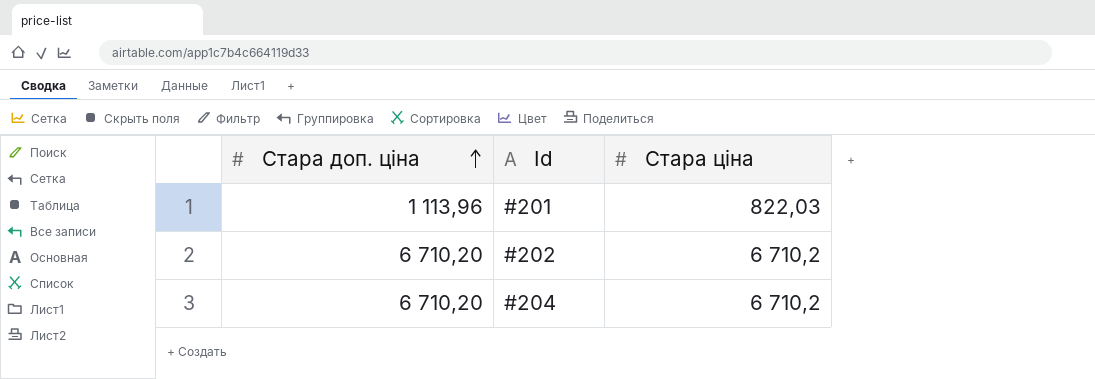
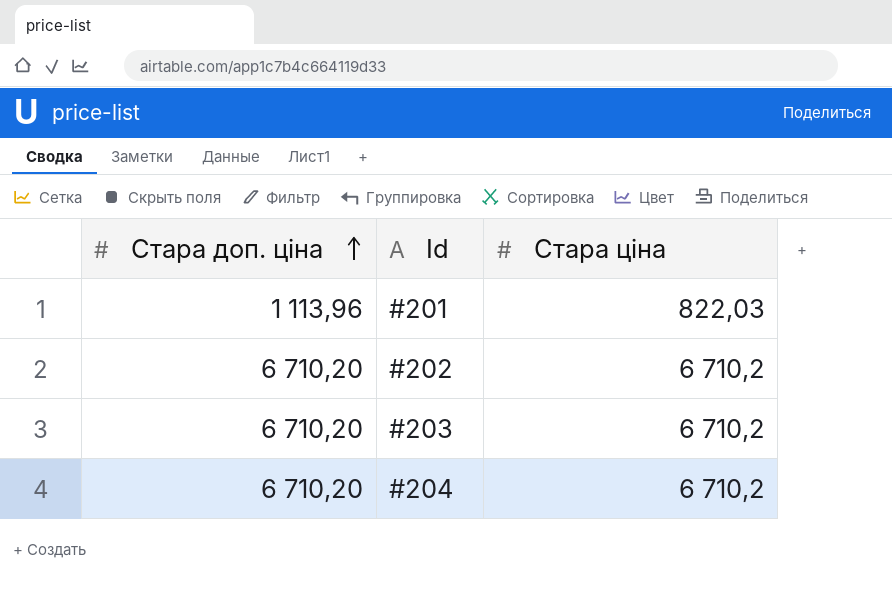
row #203: none -> 6 710,20 | 6 710,2

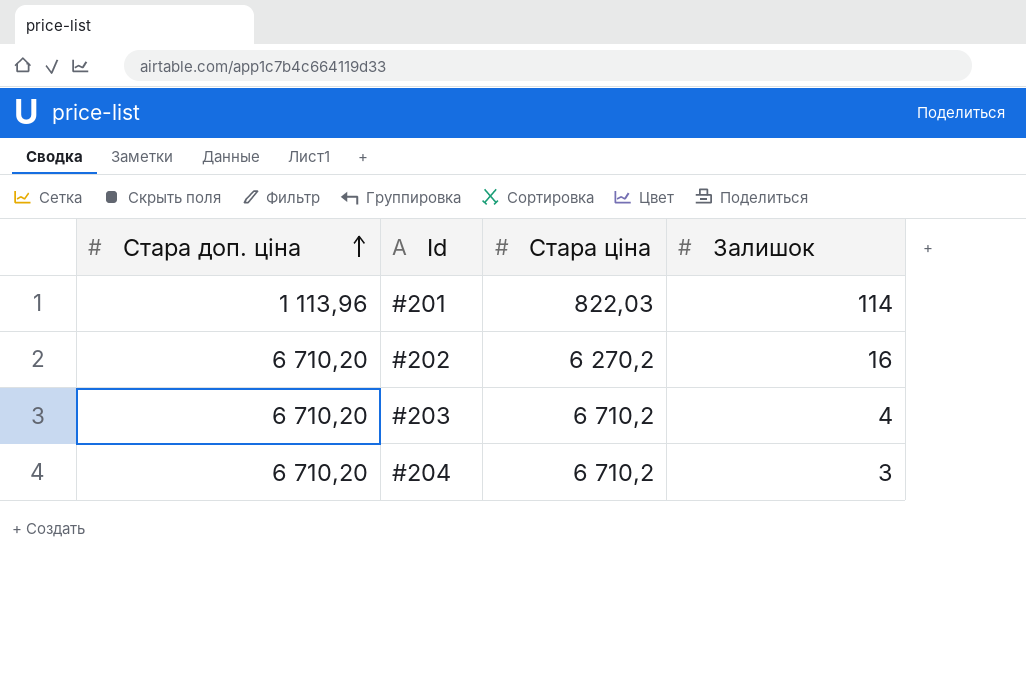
column Залишок | position: none -> 4
#202 | Стара ціна: 6 710,2 -> 6 270,2

